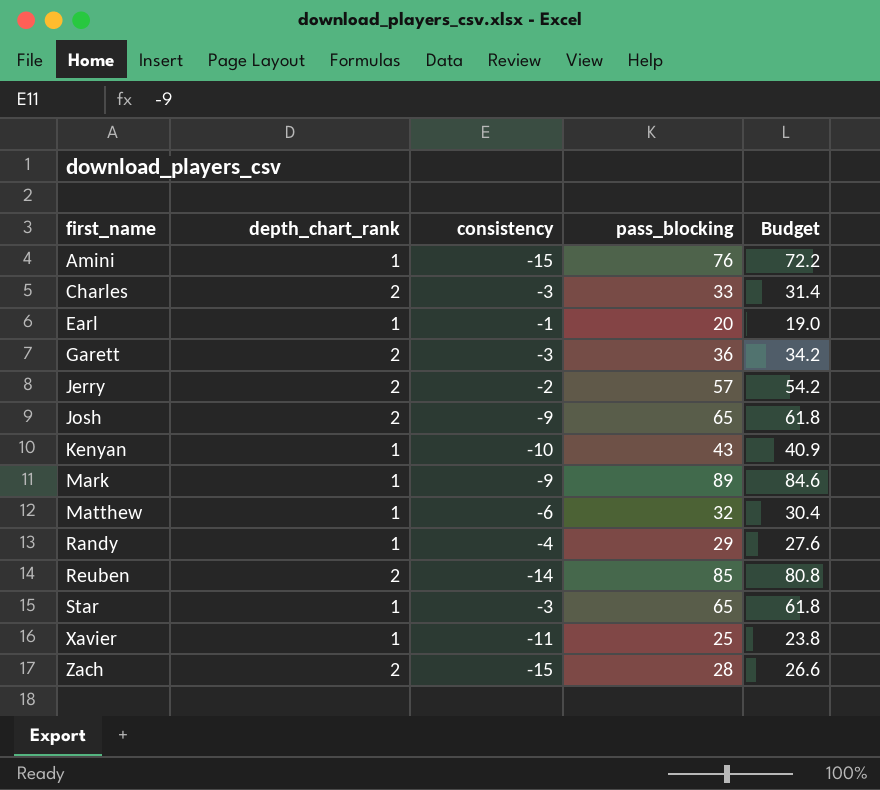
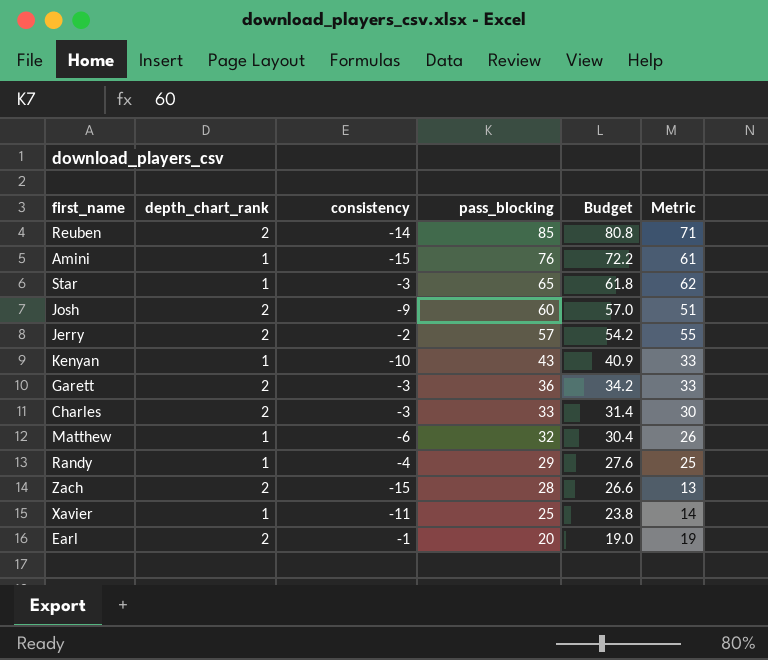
row order: first_name ascending -> pass_blocking descending
column Metric | formula: none -> [consistency] + [pass_blocking]
row Mark: 1 | -9 | 89 | 84.6 -> none
Josh | pass_blocking: 65 -> 60
Josh | Budget: 61.8 -> 57.0
Earl | depth_chart_rank: 1 -> 2

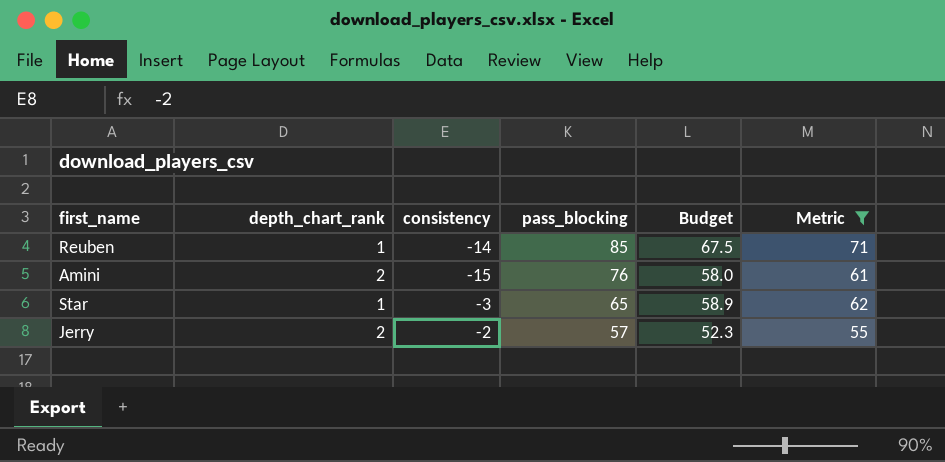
filter: none -> Metric >= 55
column Budget | formula: [pass_blocking] * 0.95 -> [Metric] * 0.95
Reuben | depth_chart_rank: 2 -> 1
Amini | depth_chart_rank: 1 -> 2

